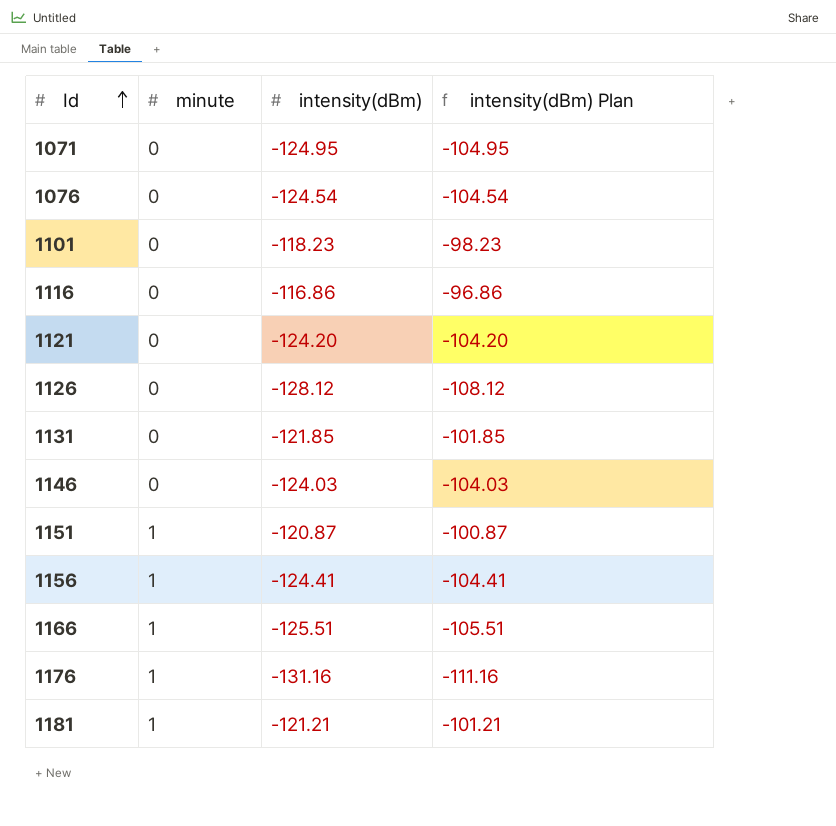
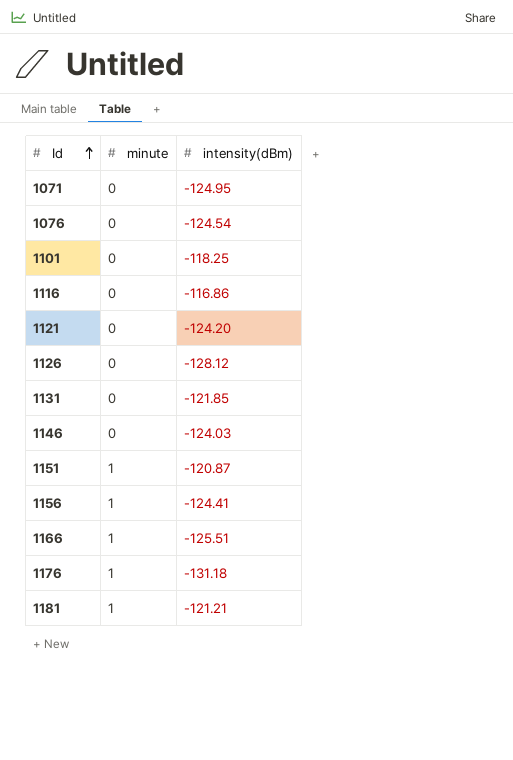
column intensity(dBm) Plan | formula: [intensity(dBm)] + 20 -> none
1101 | intensity(dBm): -118.23 -> -118.25
1176 | intensity(dBm): -131.16 -> -131.18

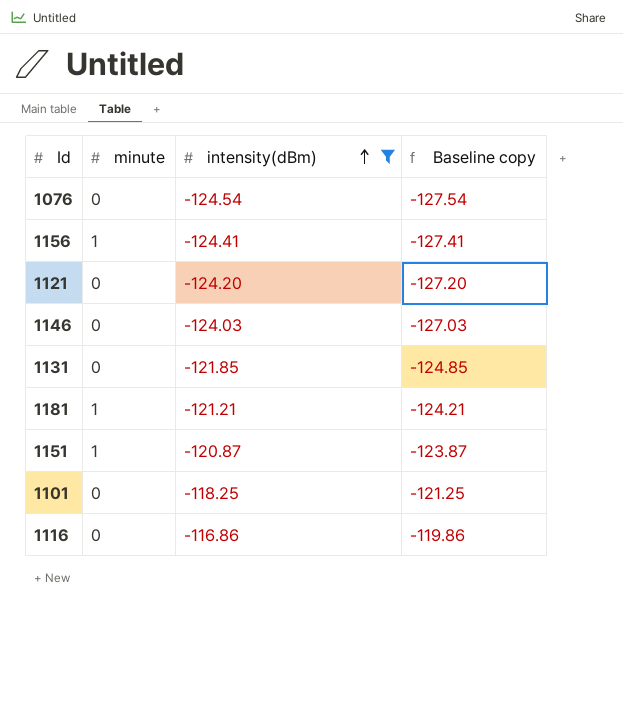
filter: none -> intensity(dBm) >= -124.54
row order: Id ascending -> intensity(dBm) ascending
column Baseline copy | formula: none -> [intensity(dBm)] - 3

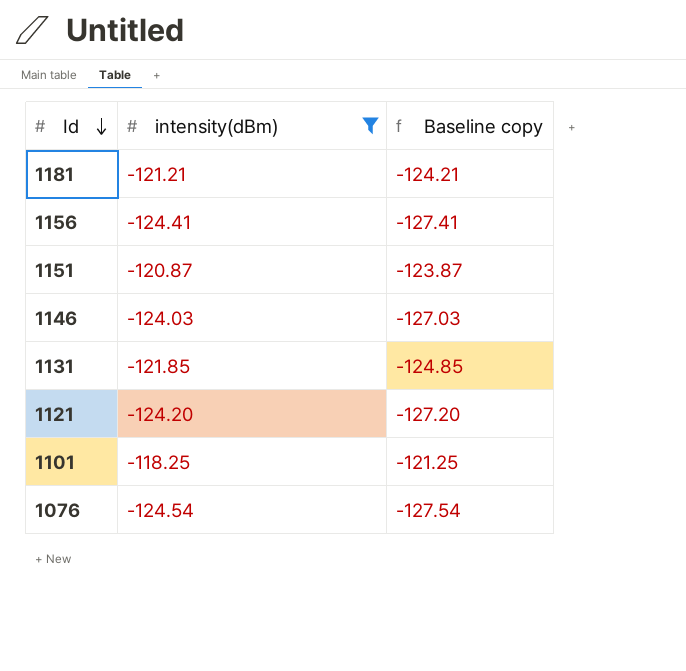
row order: intensity(dBm) ascending -> Id descending
column minute | position: 2 -> none
row 1116: 0 | -116.86 | -119.86 -> none

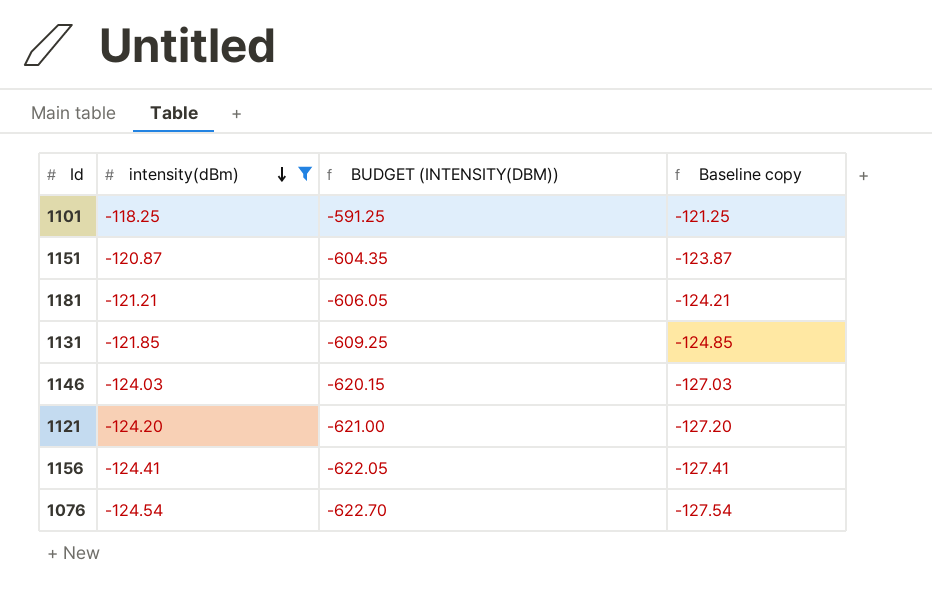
row order: Id descending -> intensity(dBm) descending
column BUDGET (INTENSITY(DBM)) | formula: none -> [intensity(dBm)] * 5

